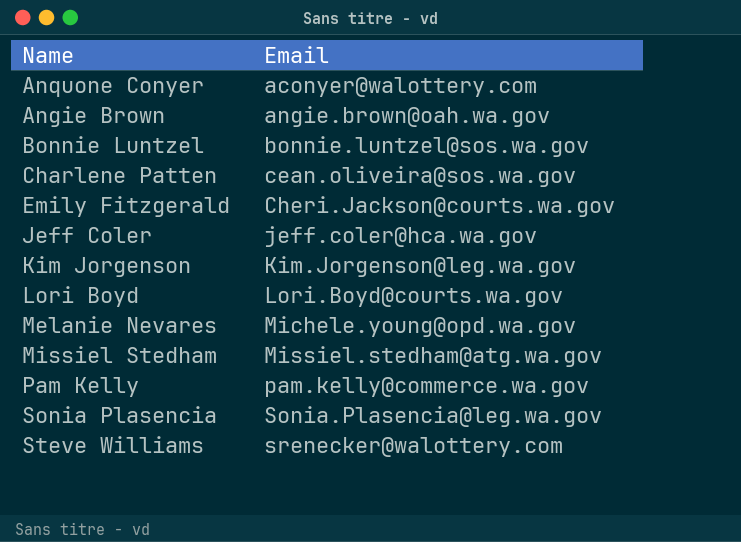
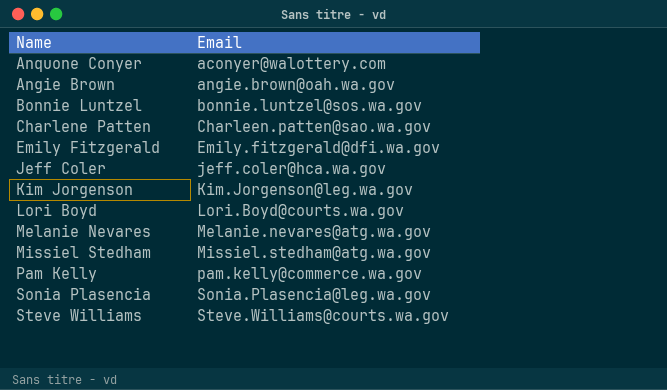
Charlene Patten | Email: cean.oliveira@sos.wa.gov -> Charleen.patten@sao.wa.gov
Emily Fitzgerald | Email: Cheri.Jackson@courts.wa.gov -> Emily.fitzgerald@dfi.wa.gov
Melanie Nevares | Email: Michele.young@opd.wa.gov -> Melanie.nevares@atg.wa.gov
Steve Williams | Email: srenecker@walottery.com -> Steve.Williams@courts.wa.gov

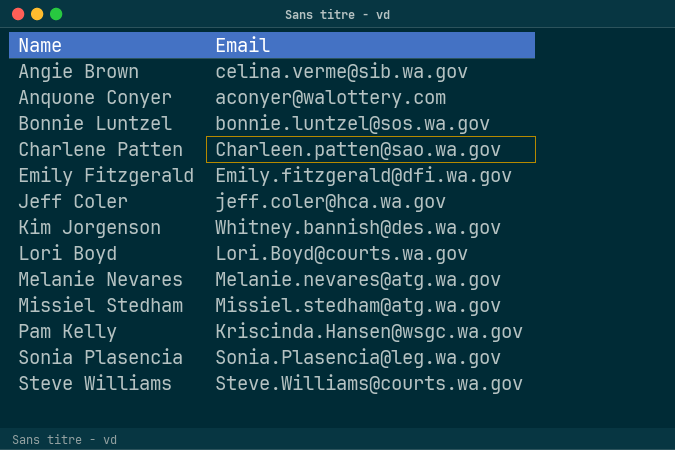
row order: Email ascending -> Name ascending
Angie Brown | Email: angie.brown@oah.wa.gov -> celina.verme@sib.wa.gov
Kim Jorgenson | Email: Kim.Jorgenson@leg.wa.gov -> Whitney.bannish@des.wa.gov
Pam Kelly | Email: pam.kelly@commerce.wa.gov -> Kriscinda.Hansen@wsgc.wa.gov

